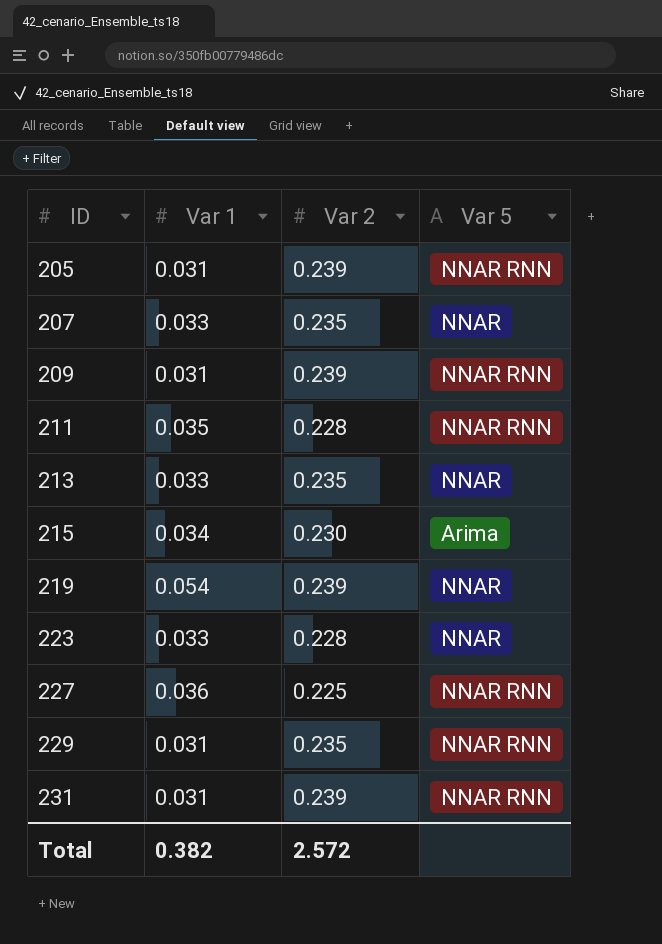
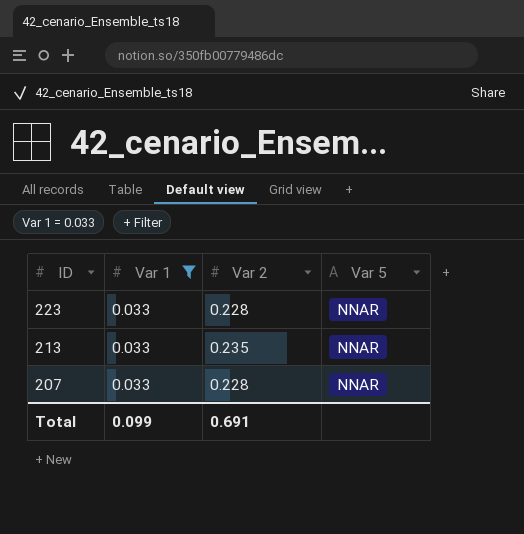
filter: none -> Var 1 = 0.033
row order: ID ascending -> ID descending
207 | Var 2: 0.235 -> 0.228
Total | Var 1: 0.382 -> 0.099
Total | Var 2: 2.572 -> 0.691

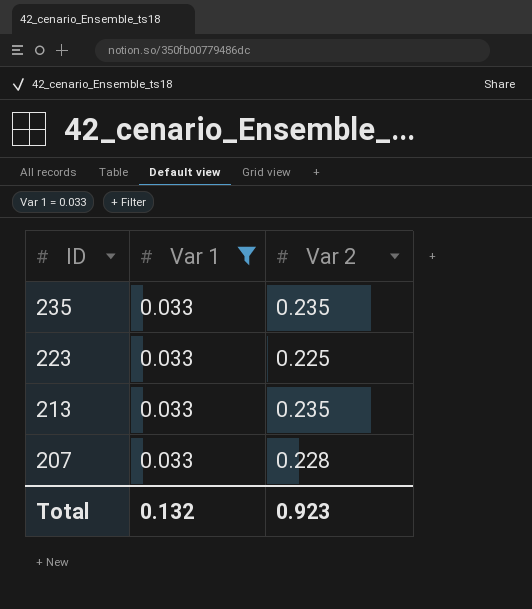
column Var 5 | position: 4 -> none
row 235: none -> 0.033 | 0.235
223 | Var 2: 0.228 -> 0.225
Total | Var 1: 0.099 -> 0.132
Total | Var 2: 0.691 -> 0.923

